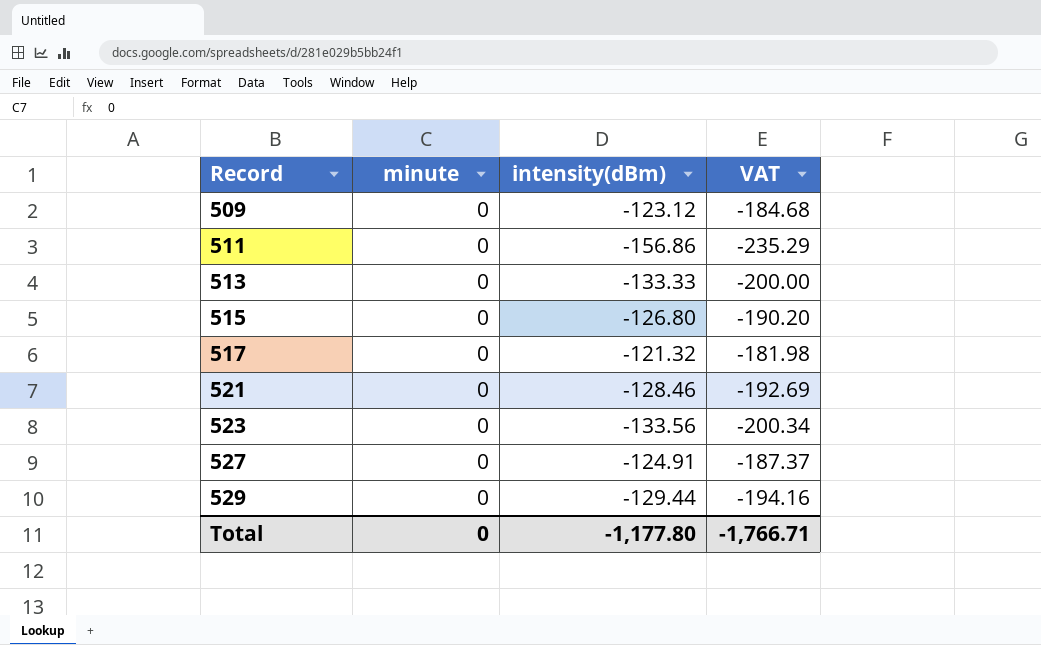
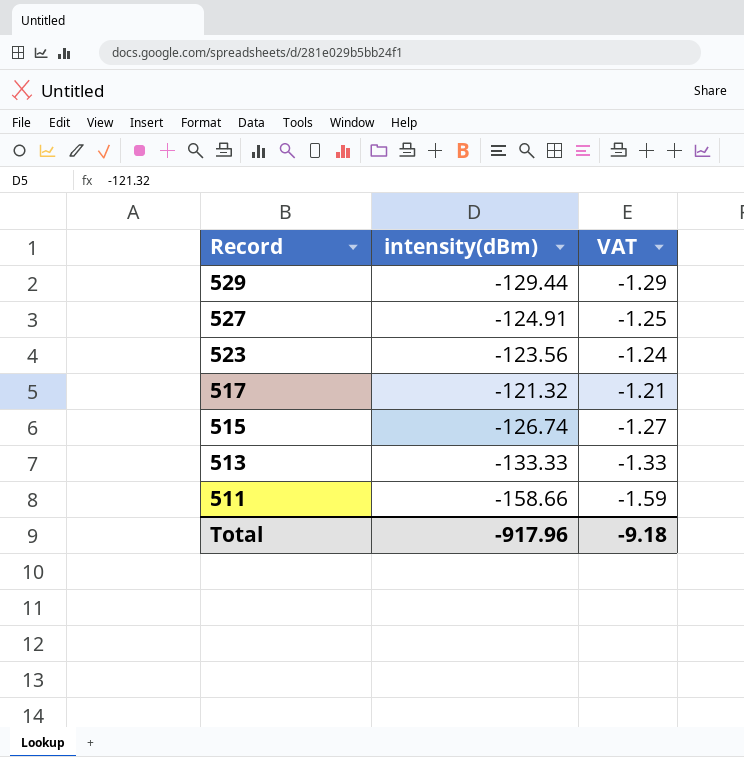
row order: Record ascending -> Record descending
column minute | position: 2 -> none
column VAT | formula: [intensity(dBm)] * 1.5 -> [intensity(dBm)] * 0.01
row 509: 0 | -123.12 | -184.68 -> none
row 521: 0 | -128.46 | -192.69 -> none
523 | intensity(dBm): -133.56 -> -123.56
515 | intensity(dBm): -126.80 -> -126.74
511 | intensity(dBm): -156.86 -> -158.66
Total | intensity(dBm): -1,177.80 -> -917.96
Total | VAT: -1,766.71 -> -9.18

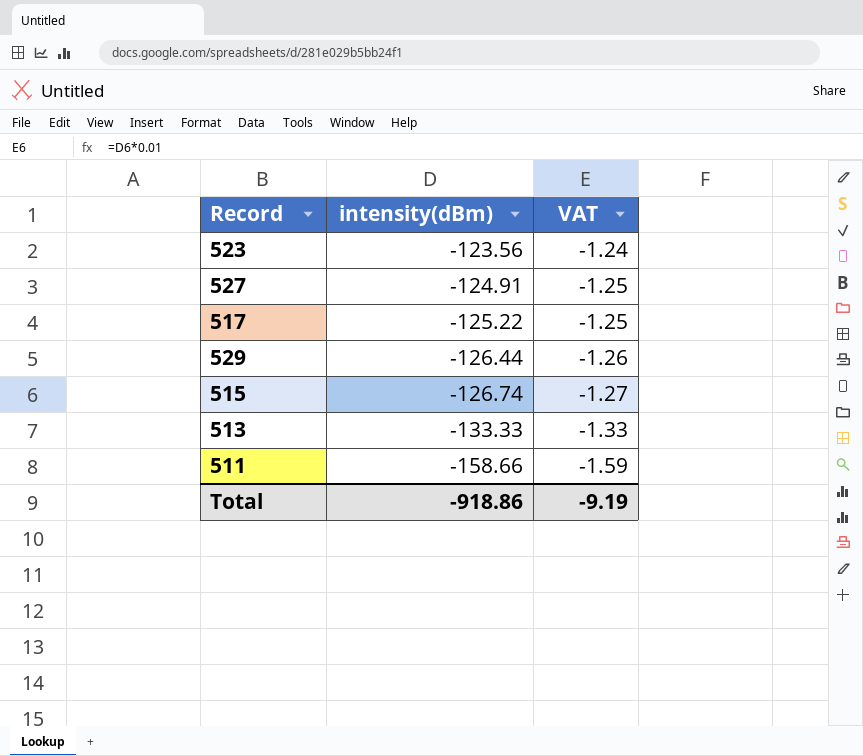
row order: Record descending -> intensity(dBm) descending
517 | intensity(dBm): -121.32 -> -125.22
517 | VAT: -1.21 -> -1.25
529 | intensity(dBm): -129.44 -> -126.44
529 | VAT: -1.29 -> -1.26
Total | intensity(dBm): -917.96 -> -918.86
Total | VAT: -9.18 -> -9.19

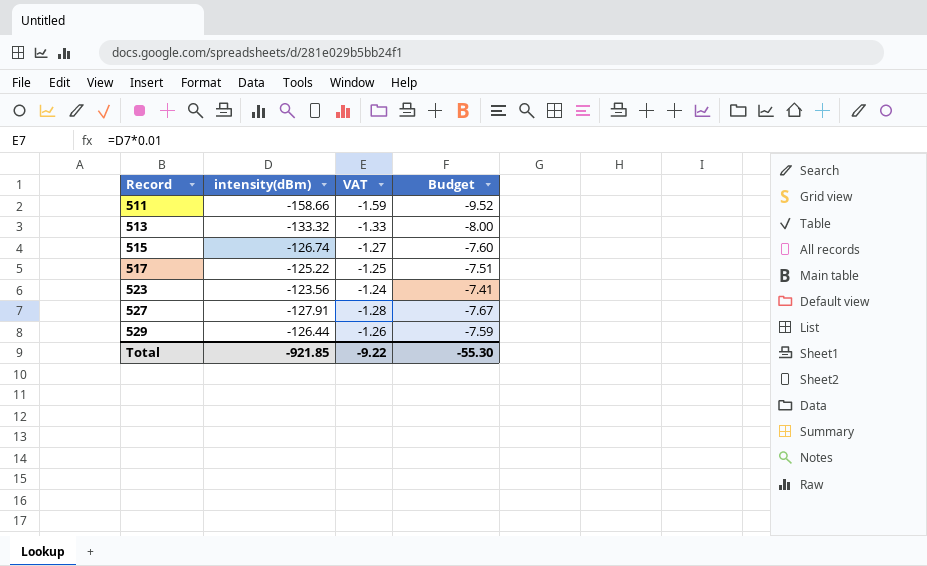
row order: intensity(dBm) descending -> Record ascending
column Budget | formula: none -> [intensity(dBm)] * 0.06
513 | intensity(dBm): -133.33 -> -133.32
527 | intensity(dBm): -124.91 -> -127.91
527 | VAT: -1.25 -> -1.28
Total | intensity(dBm): -918.86 -> -921.85
Total | VAT: -9.19 -> -9.22

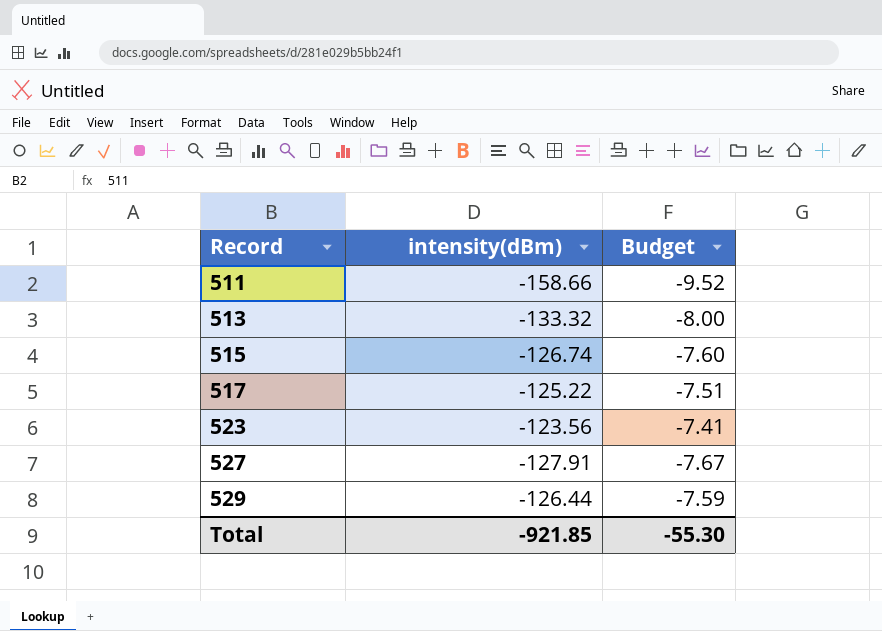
column VAT | formula: [intensity(dBm)] * 0.01 -> none

